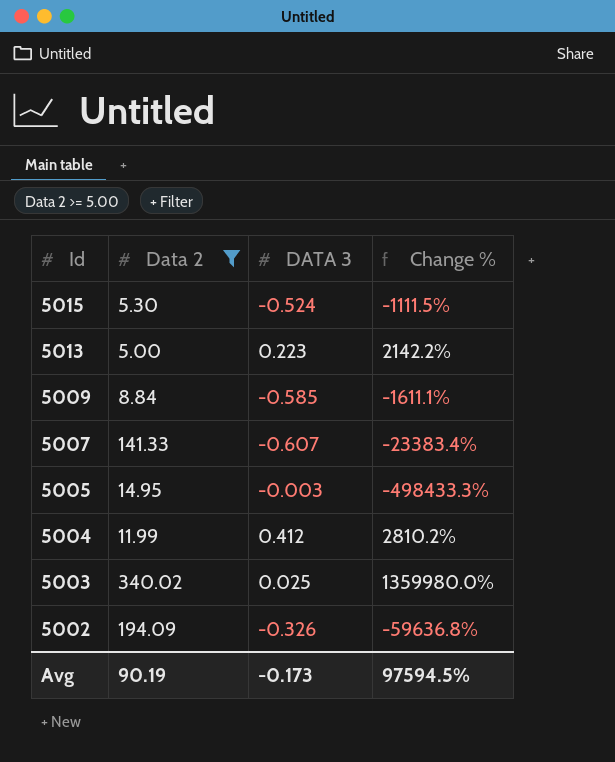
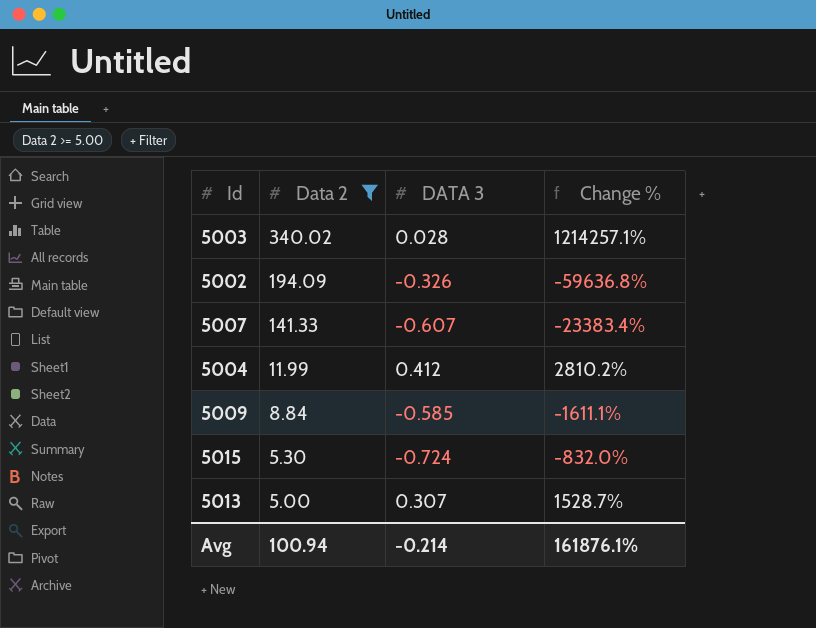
row order: Id descending -> Data 2 descending
row 5005: 14.95 | -0.003 | -498433.3% -> none
5003 | DATA 3: 0.025 -> 0.028
5003 | Change %: 1359980.0% -> 1214257.1%
5015 | DATA 3: -0.524 -> -0.724
5015 | Change %: -1111.5% -> -832.0%
5013 | DATA 3: 0.223 -> 0.307
5013 | Change %: 2142.2% -> 1528.7%
Avg | Data 2: 90.19 -> 100.94
Avg | DATA 3: -0.173 -> -0.214
Avg | Change %: 97594.5% -> 161876.1%

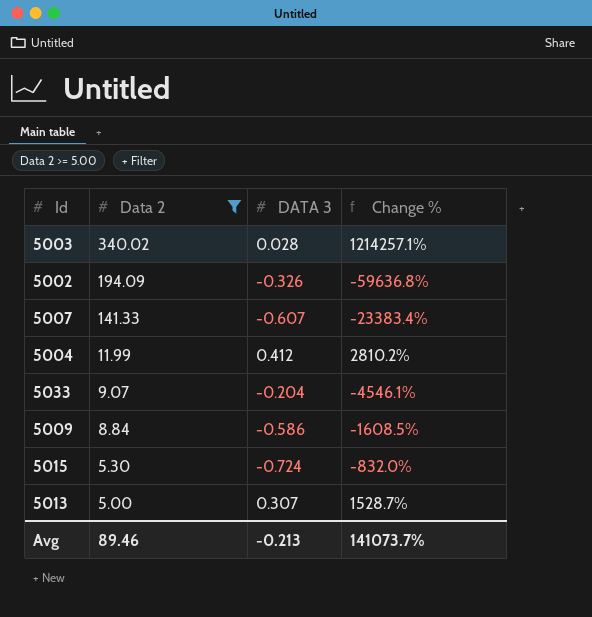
row 5033: none -> 9.07 | -0.204 | -4546.1%
5009 | DATA 3: -0.585 -> -0.586
5009 | Change %: -1611.1% -> -1608.5%
Avg | Data 2: 100.94 -> 89.46
Avg | DATA 3: -0.214 -> -0.213
Avg | Change %: 161876.1% -> 141073.7%

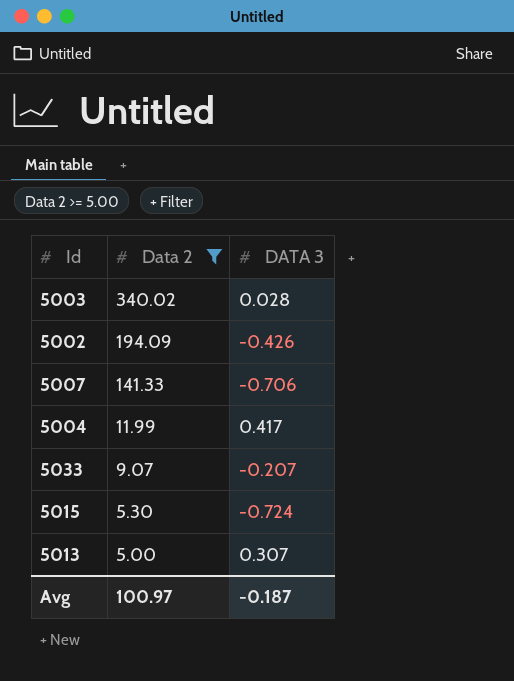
column Change % | formula: ([Data 2] - [DATA 3]) / [DATA 3] -> none
row 5009: 8.84 | -0.586 | -1608.5% -> none
5002 | DATA 3: -0.326 -> -0.426
5007 | DATA 3: -0.607 -> -0.706
5004 | DATA 3: 0.412 -> 0.417
5033 | DATA 3: -0.204 -> -0.207
Avg | Data 2: 89.46 -> 100.97
Avg | DATA 3: -0.213 -> -0.187

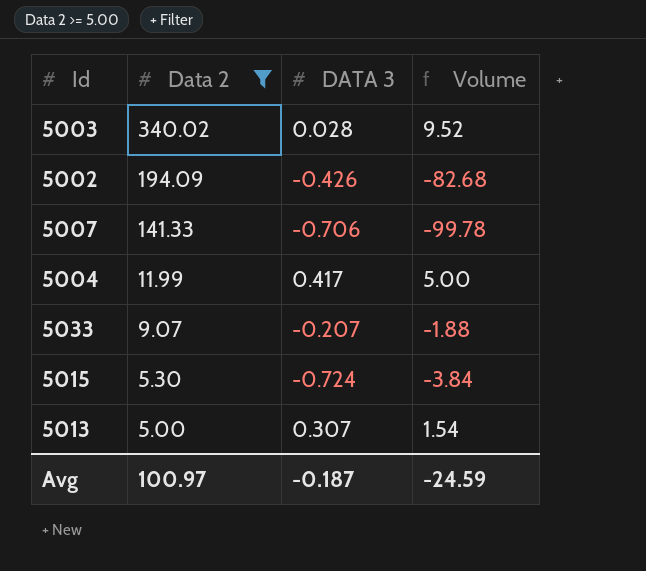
column Volume | formula: none -> [Data 2] * [DATA 3]

